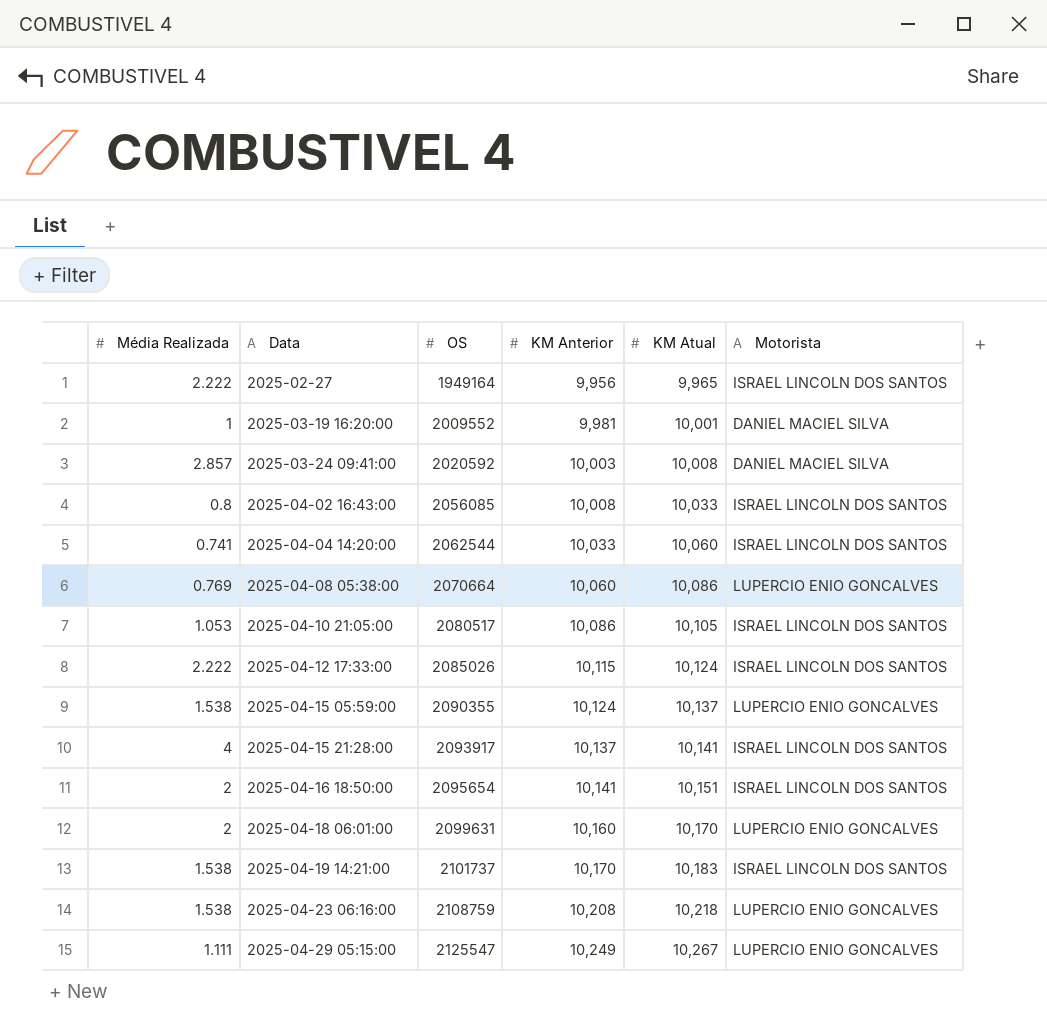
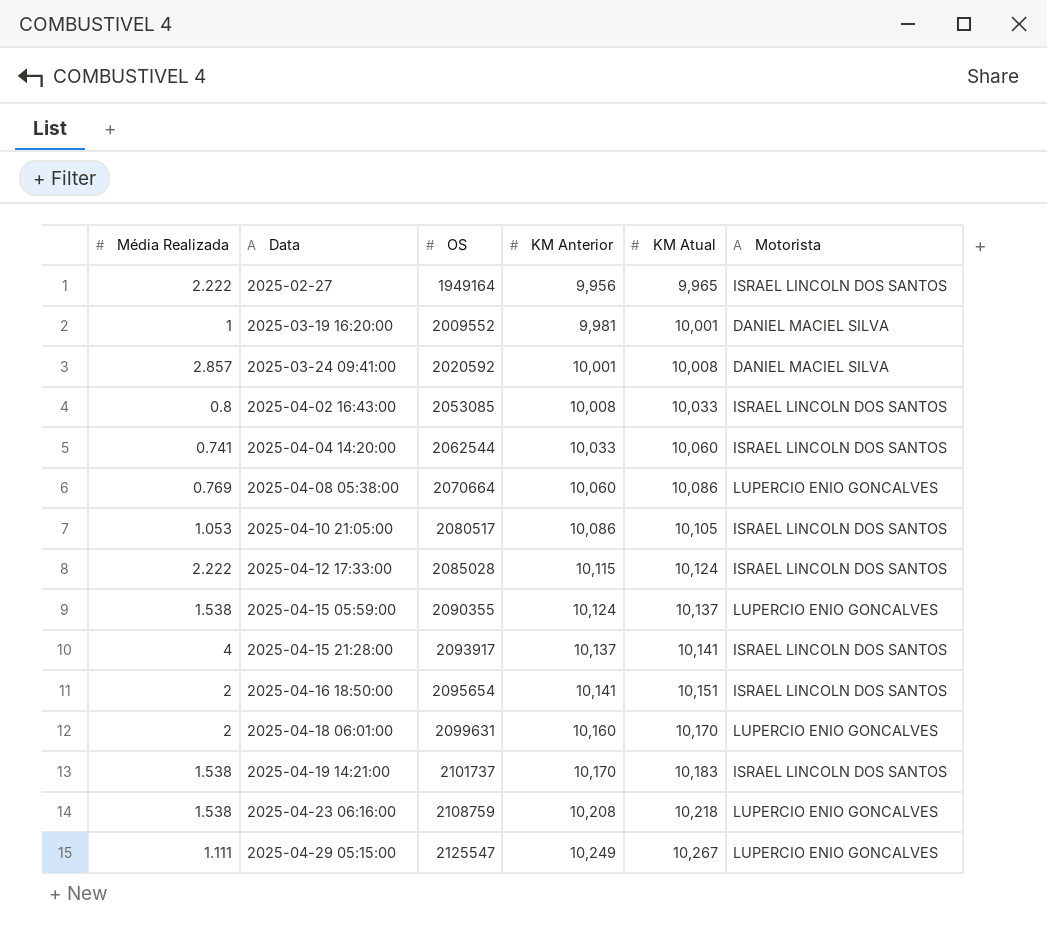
2025-03-24 09:41:00 | KM Anterior: 10,003 -> 10,001
2025-04-02 16:43:00 | OS: 2056085 -> 2053085
2025-04-12 17:33:00 | OS: 2085026 -> 2085028

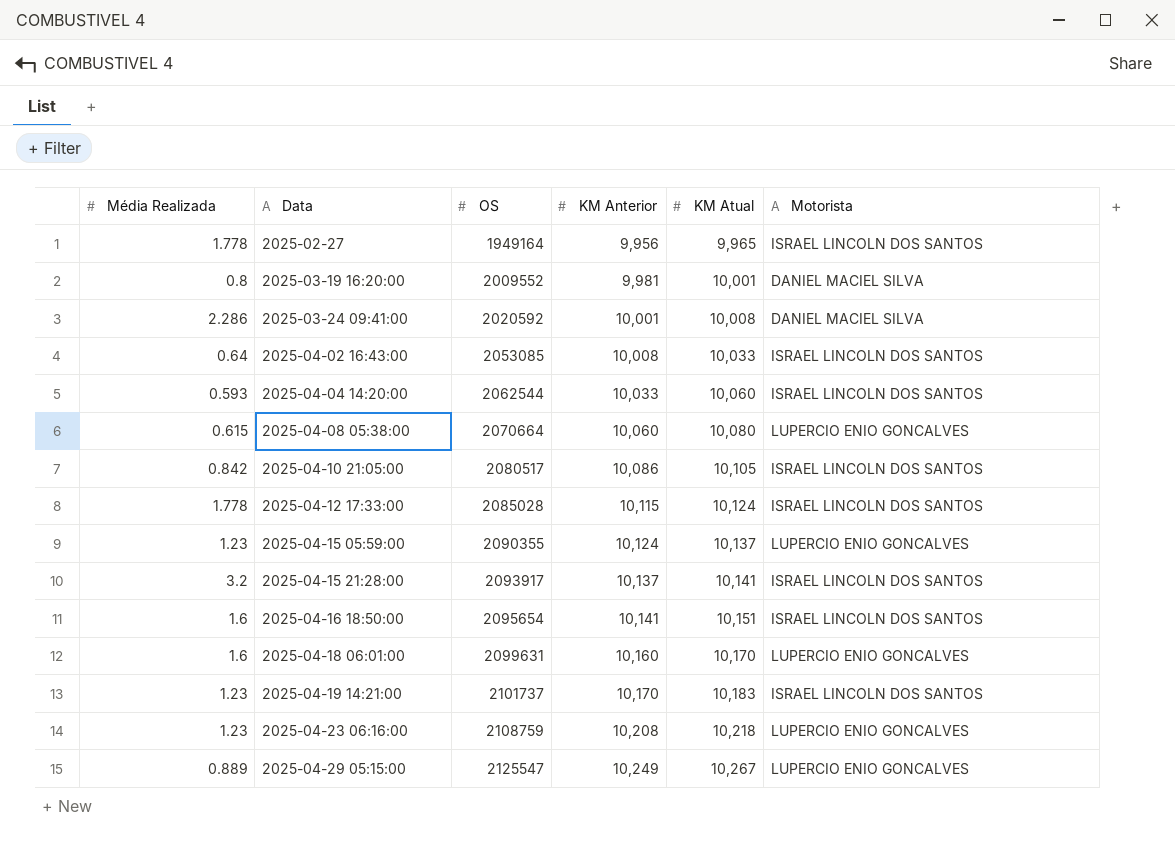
2025-02-27 | Média Realizada: 2.222 -> 1.778
2025-03-19 16:20:00 | Média Realizada: 1 -> 0.8
2025-03-24 09:41:00 | Média Realizada: 2.857 -> 2.286
2025-04-02 16:43:00 | Média Realizada: 0.8 -> 0.64
2025-04-04 14:20:00 | Média Realizada: 0.741 -> 0.593
2025-04-08 05:38:00 | Média Realizada: 0.769 -> 0.615
2025-04-08 05:38:00 | KM Atual: 10,086 -> 10,080
2025-04-10 21:05:00 | Média Realizada: 1.053 -> 0.842
2025-04-12 17:33:00 | Média Realizada: 2.222 -> 1.778
2025-04-15 05:59:00 | Média Realizada: 1.538 -> 1.23
2025-04-15 21:28:00 | Média Realizada: 4 -> 3.2
2025-04-16 18:50:00 | Média Realizada: 2 -> 1.6
2025-04-18 06:01:00 | Média Realizada: 2 -> 1.6
2025-04-19 14:21:00 | Média Realizada: 1.538 -> 1.23
2025-04-23 06:16:00 | Média Realizada: 1.538 -> 1.23
2025-04-29 05:15:00 | Média Realizada: 1.111 -> 0.889

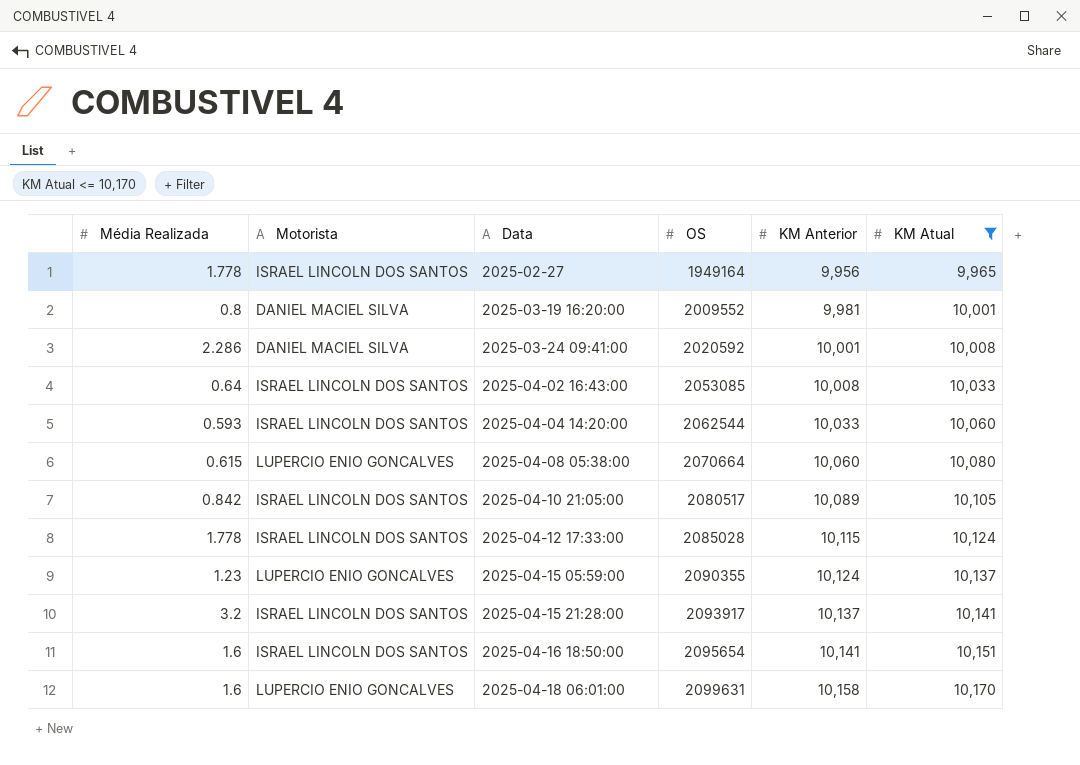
filter: none -> KM Atual <= 10,170
column Motorista | position: 6 -> 2
2025-04-10 21:05:00 | KM Anterior: 10,086 -> 10,089
2025-04-18 06:01:00 | KM Anterior: 10,160 -> 10,158

